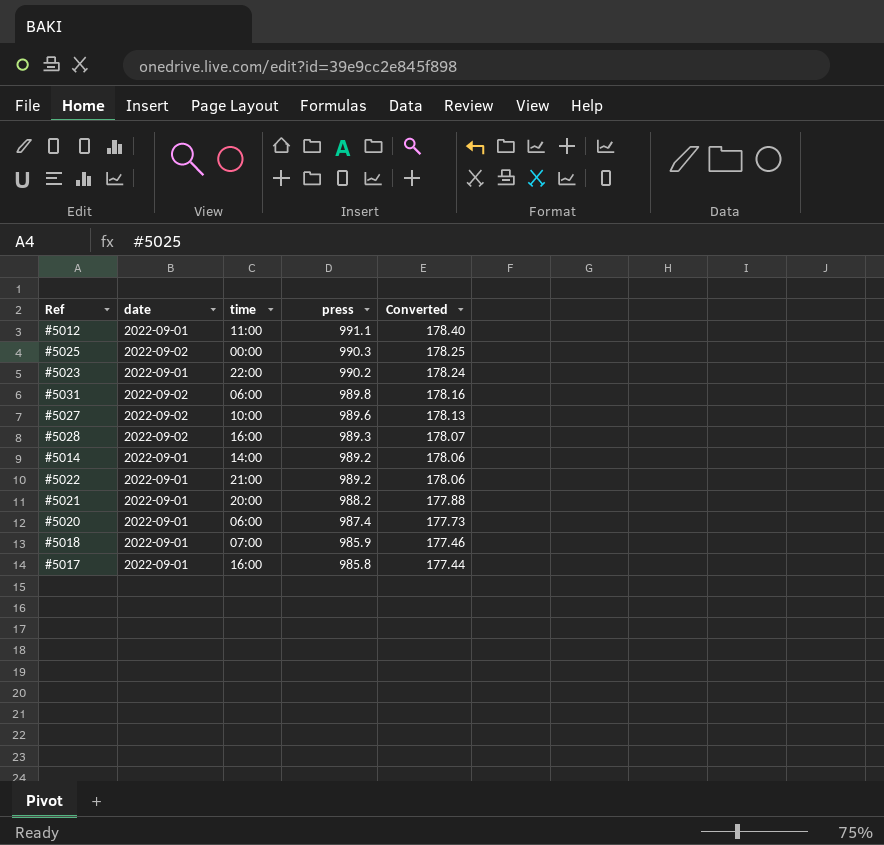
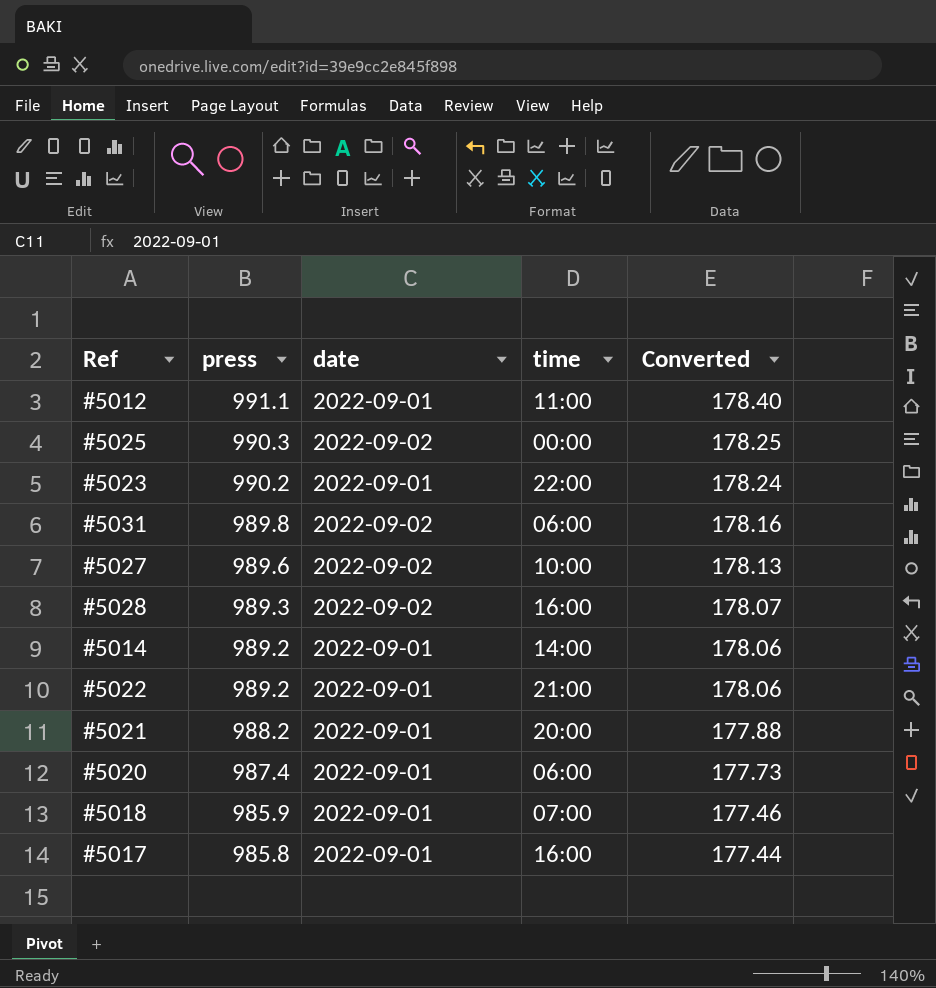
column press | position: 4 -> 2

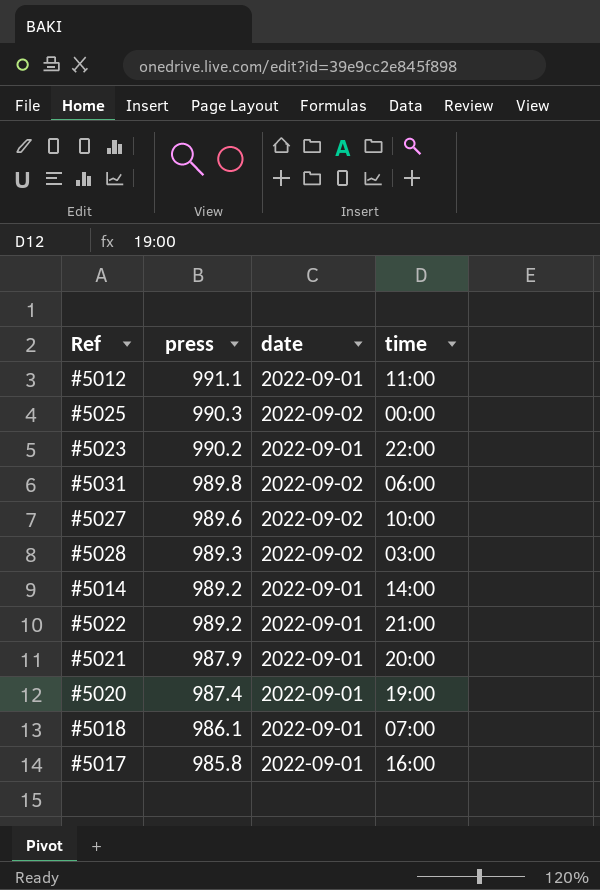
column Converted | formula: [press] * 0.18 -> none
#5028 | time: 16:00 -> 03:00
#5021 | press: 988.2 -> 987.9
#5020 | time: 06:00 -> 19:00
#5018 | press: 985.9 -> 986.1

